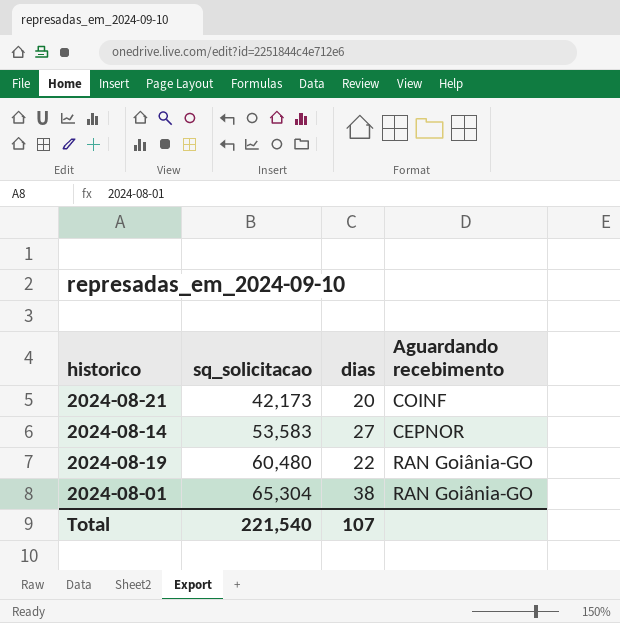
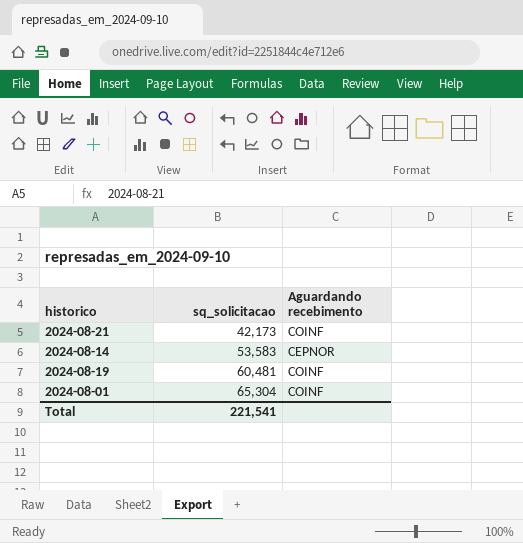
column dias | position: 3 -> none
2024-08-19 | sq_solicitacao: 60,480 -> 60,481
2024-08-19 | Aguardando recebimento: RAN Goiânia-GO -> COINF
2024-08-01 | Aguardando recebimento: RAN Goiânia-GO -> COINF
Total | sq_solicitacao: 221,540 -> 221,541

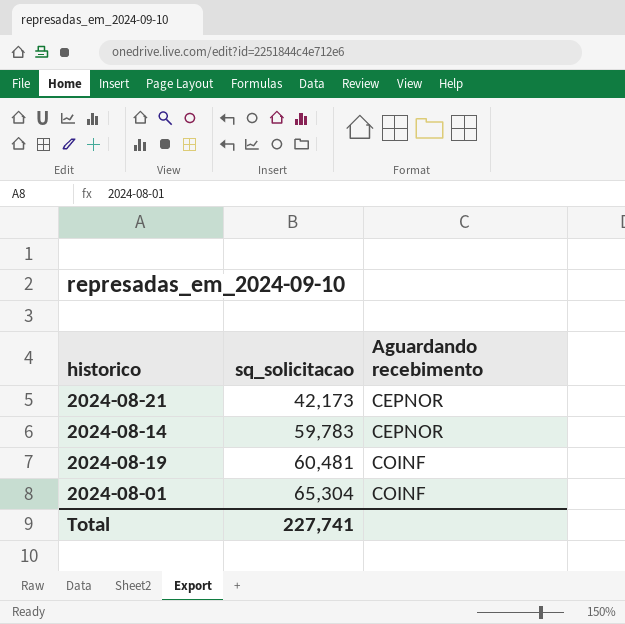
2024-08-21 | Aguardando recebimento: COINF -> CEPNOR
2024-08-14 | sq_solicitacao: 53,583 -> 59,783
Total | sq_solicitacao: 221,541 -> 227,741

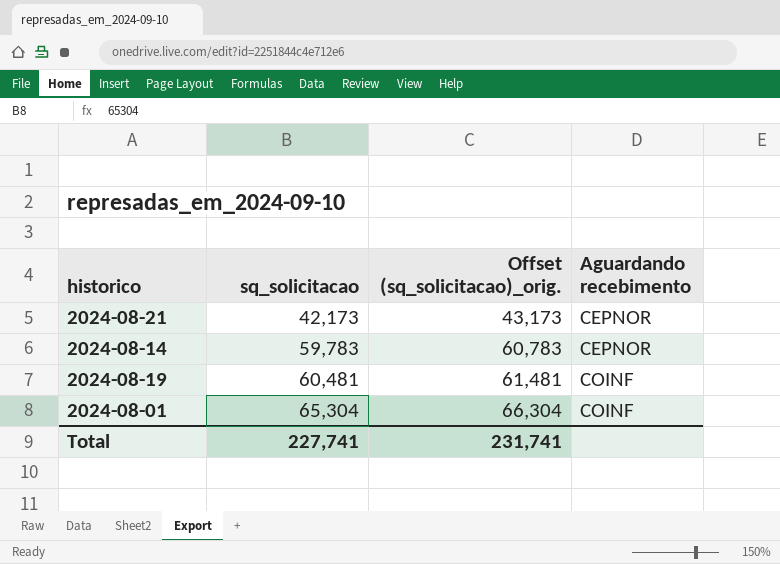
column Offset (sq_solicitacao)_orig. | formula: none -> [sq_solicitacao] + 1000

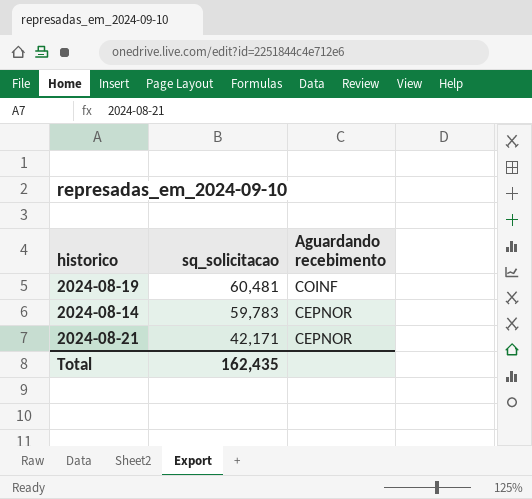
row order: sq_solicitacao ascending -> sq_solicitacao descending
column Offset (sq_solicitacao)_orig. | formula: [sq_solicitacao] + 1000 -> none
row 2024-08-01: 65,304 | 66,304 | COINF -> none
2024-08-21 | sq_solicitacao: 42,173 -> 42,171
Total | sq_solicitacao: 227,741 -> 162,435

